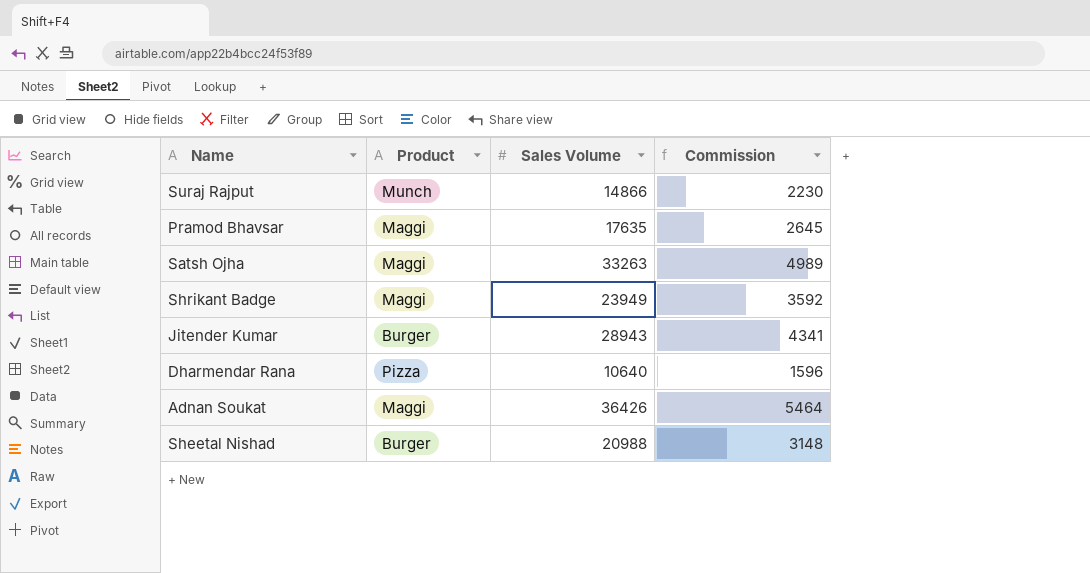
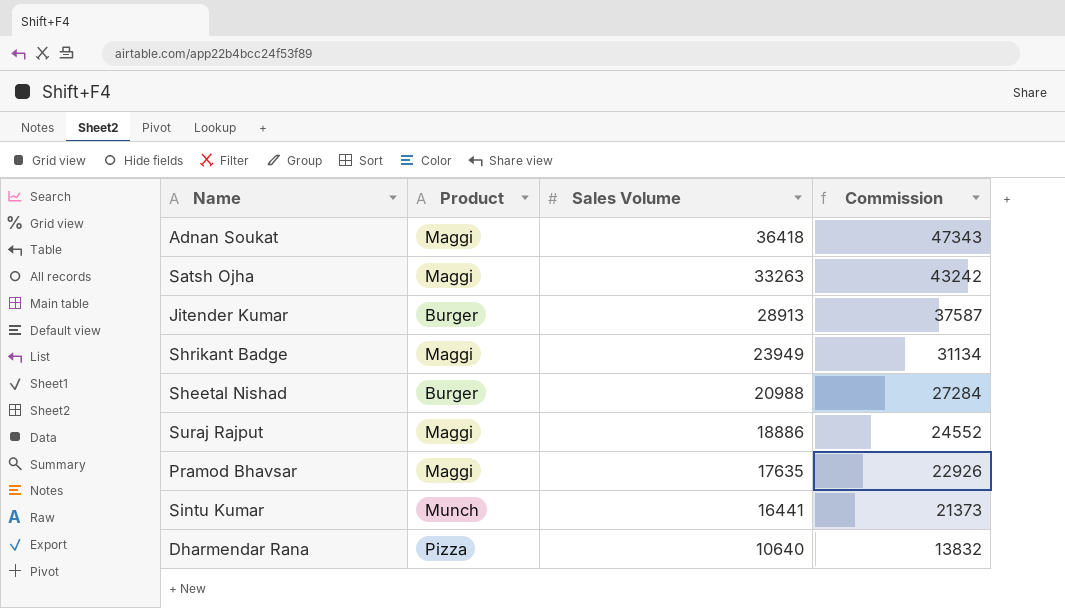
row order: none -> Sales Volume descending
column Commission | formula: [Sales Volume] * 0.15 -> [Sales Volume] * 1.3
Adnan Soukat | Sales Volume: 36426 -> 36418
Jitender Kumar | Sales Volume: 28943 -> 28913
Suraj Rajput | Product: Munch -> Maggi
Suraj Rajput | Sales Volume: 14866 -> 18886
row Sintu Kumar: none -> Munch | 16441 | 21373

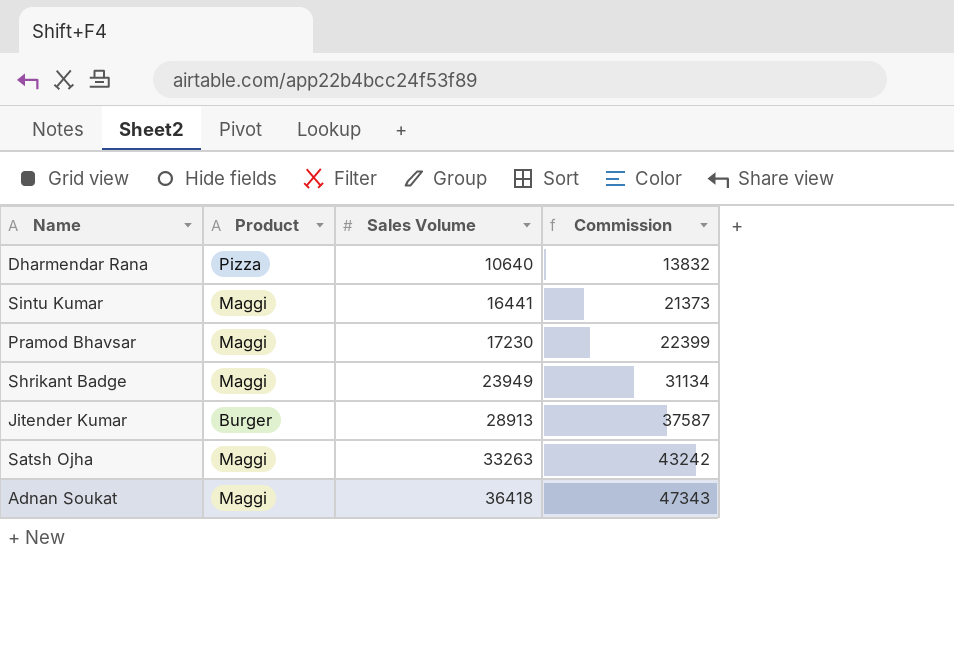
row order: Sales Volume descending -> Sales Volume ascending
row Sheetal Nishad: Burger | 20988 | 27284 -> none
row Suraj Rajput: Maggi | 18886 | 24552 -> none
Sintu Kumar | Product: Munch -> Maggi
Pramod Bhavsar | Sales Volume: 17635 -> 17230
Pramod Bhavsar | Commission: 22926 -> 22399

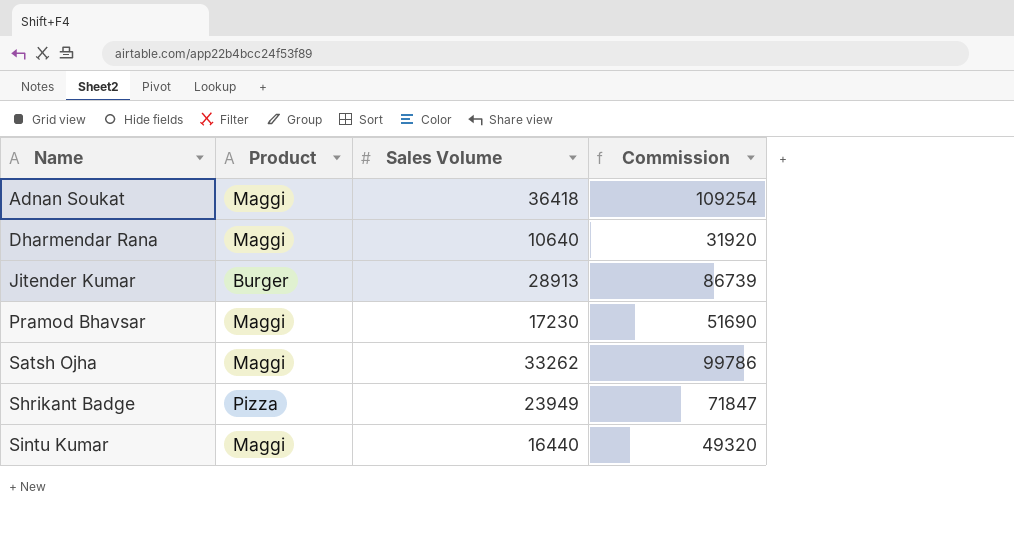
row order: Sales Volume ascending -> Name ascending
column Commission | formula: [Sales Volume] * 1.3 -> [Sales Volume] * 3
Dharmendar Rana | Product: Pizza -> Maggi
Satsh Ojha | Sales Volume: 33263 -> 33262
Shrikant Badge | Product: Maggi -> Pizza
Sintu Kumar | Sales Volume: 16441 -> 16440

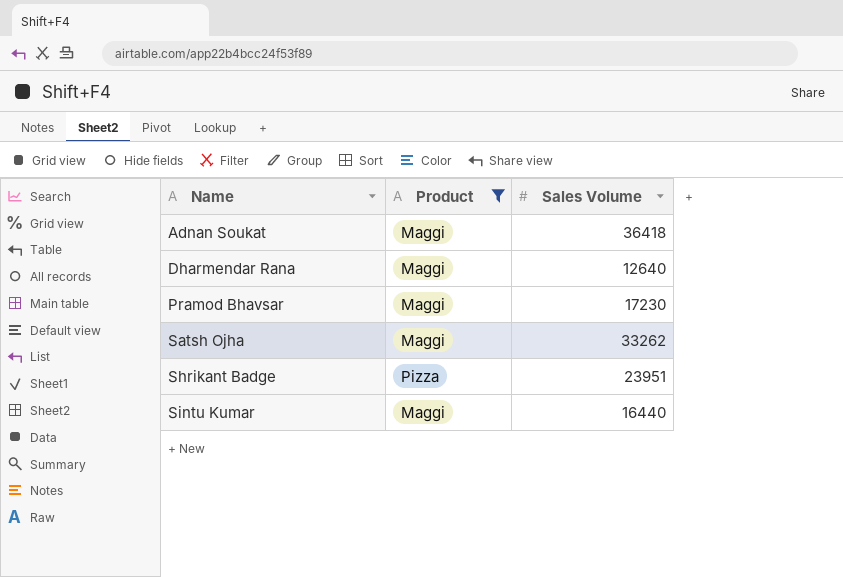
filter: none -> Product != Burger
column Commission | formula: [Sales Volume] * 3 -> none
Dharmendar Rana | Sales Volume: 10640 -> 12640
Shrikant Badge | Sales Volume: 23949 -> 23951

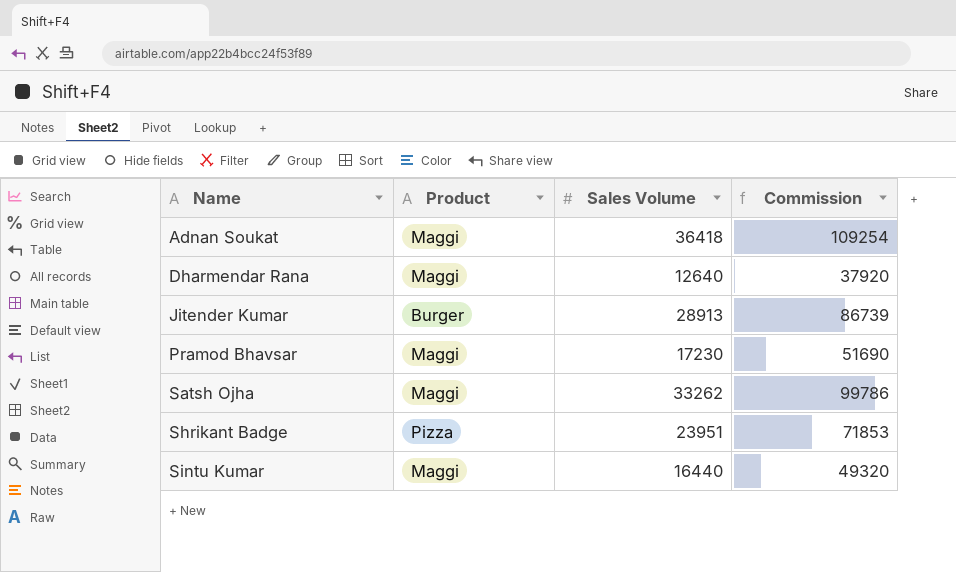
filter: Product != Burger -> none
column Commission | formula: none -> [Sales Volume] * 3

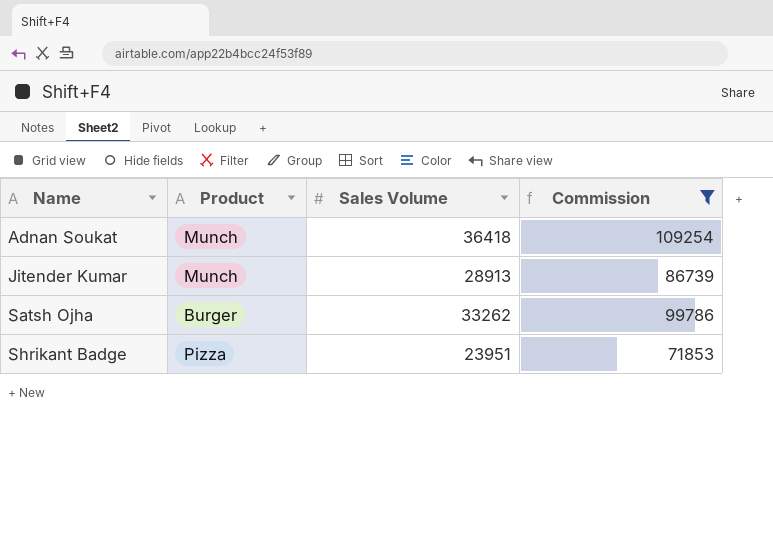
filter: none -> Commission >= 71853
Adnan Soukat | Product: Maggi -> Munch
Jitender Kumar | Product: Burger -> Munch
Satsh Ojha | Product: Maggi -> Burger

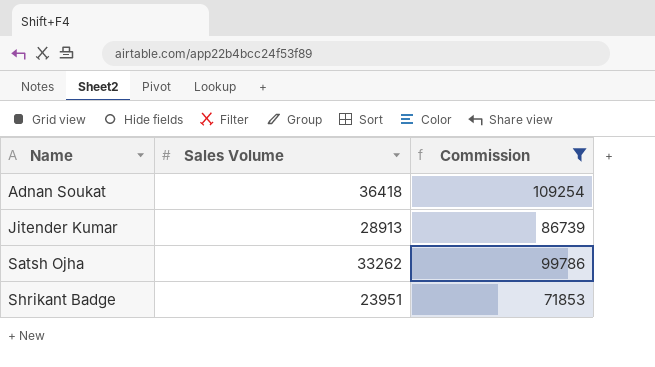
column Product | position: 2 -> none

